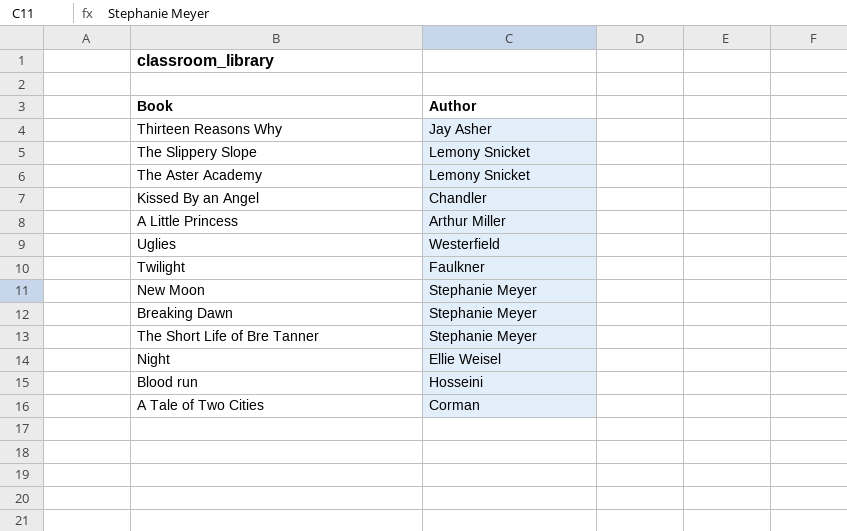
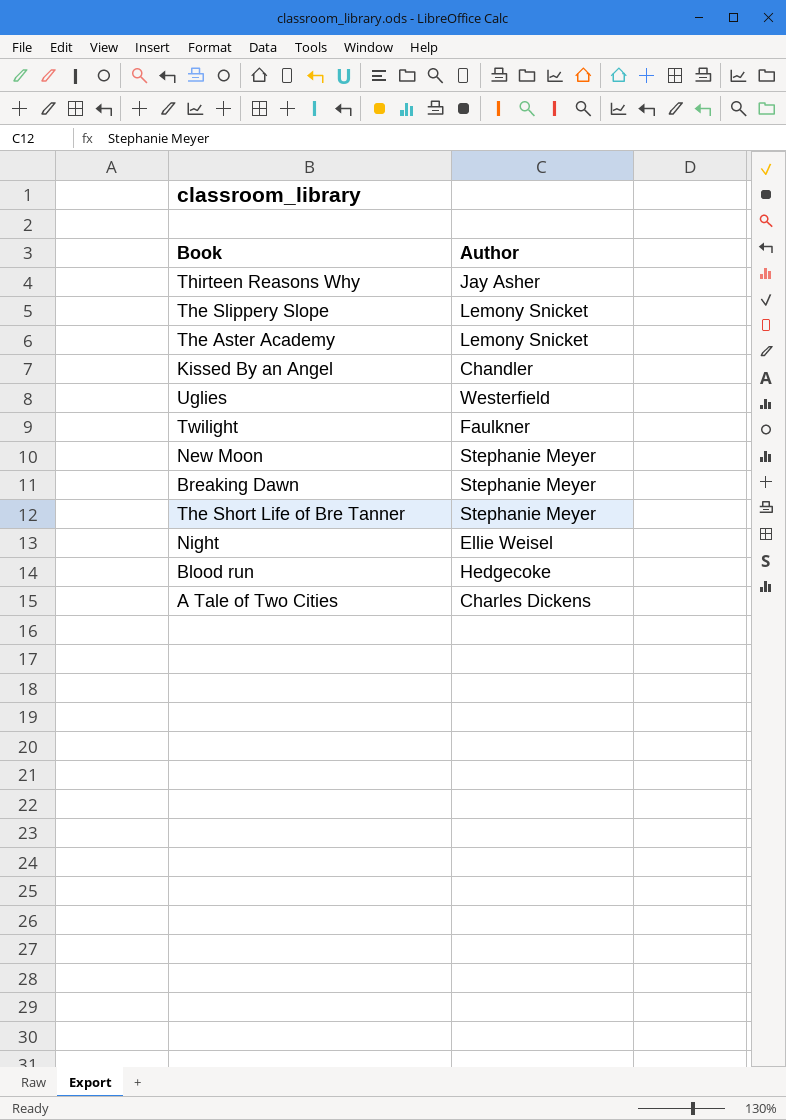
row A Little Princess: Arthur Miller -> none
Blood run | Author: Hosseini -> Hedgecoke
A Tale of Two Cities | Author: Corman -> Charles Dickens

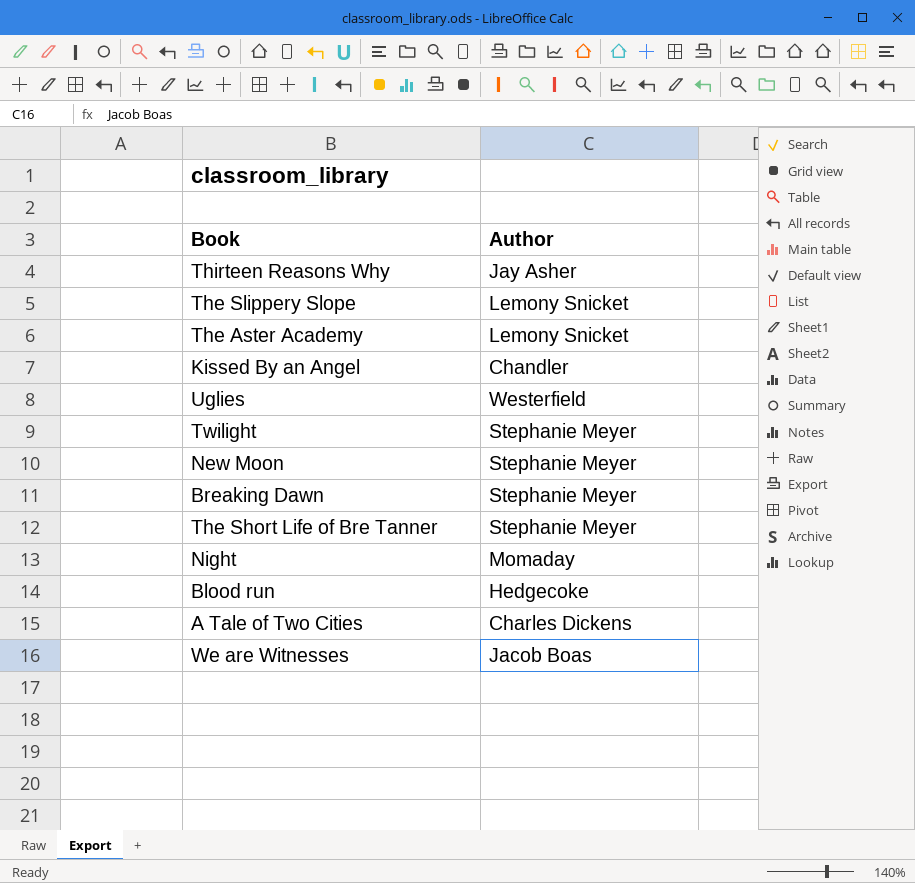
Twilight | Author: Faulkner -> Stephanie Meyer
Night | Author: Ellie Weisel -> Momaday
row We are Witnesses: none -> Jacob Boas

